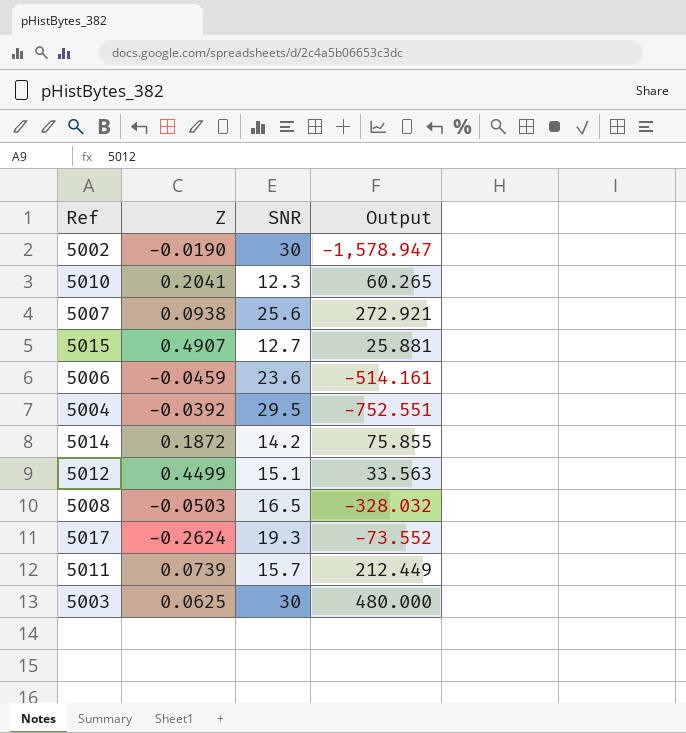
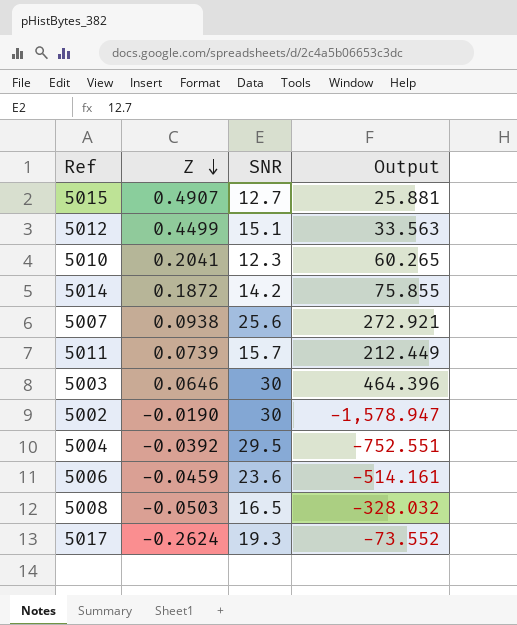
row order: none -> Z descending
5003 | Z: 0.0625 -> 0.0646
5003 | Output: 480.000 -> 464.396

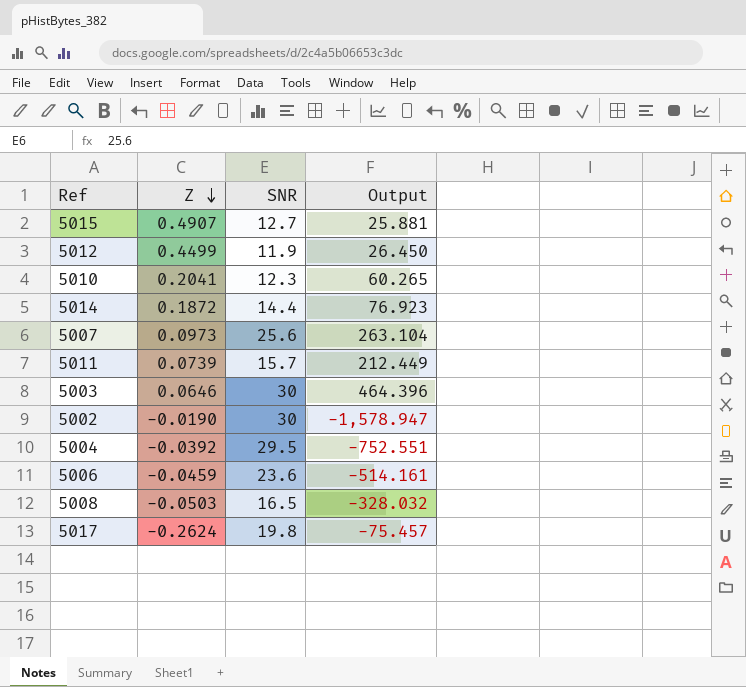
5012 | SNR: 15.1 -> 11.9
5012 | Output: 33.563 -> 26.450
5014 | SNR: 14.2 -> 14.4
5014 | Output: 75.855 -> 76.923
5007 | Z: 0.0938 -> 0.0973
5007 | Output: 272.921 -> 263.104
5017 | SNR: 19.3 -> 19.8
5017 | Output: -73.552 -> -75.457

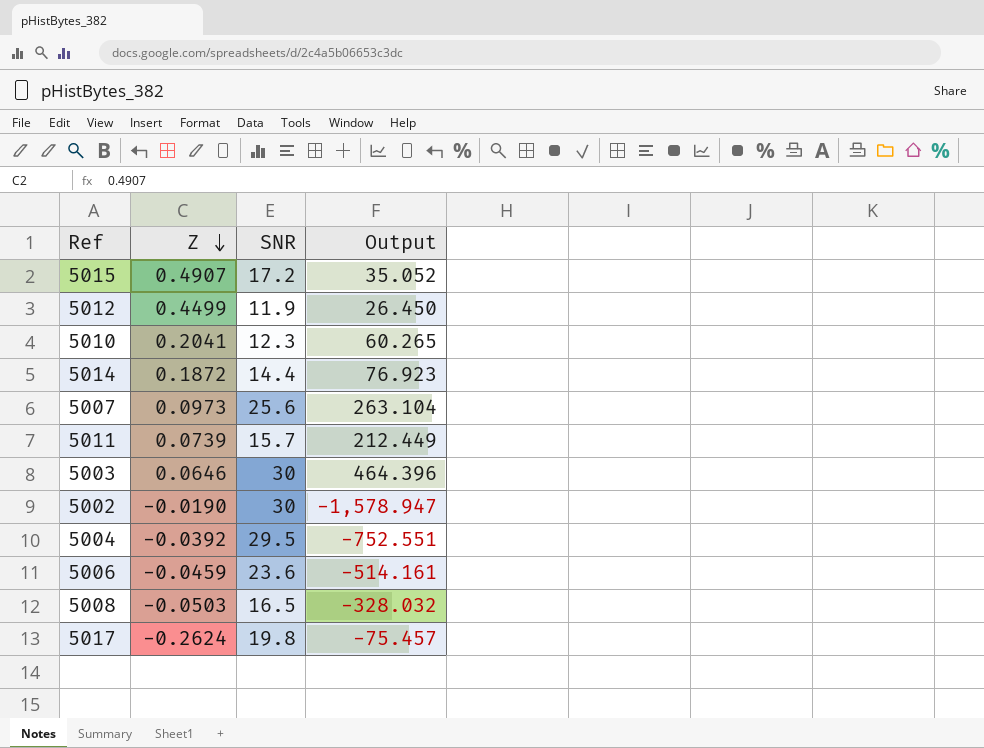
5015 | SNR: 12.7 -> 17.2
5015 | Output: 25.881 -> 35.052

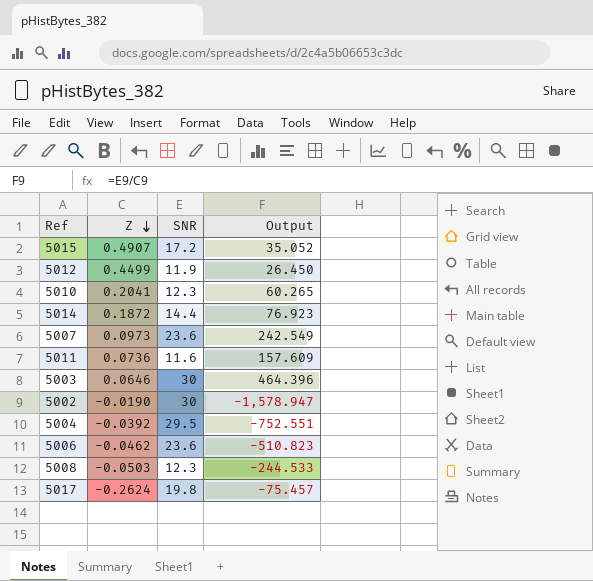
5007 | SNR: 25.6 -> 23.6
5007 | Output: 263.104 -> 242.549
5011 | Z: 0.0739 -> 0.0736
5011 | SNR: 15.7 -> 11.6
5011 | Output: 212.449 -> 157.609
5006 | Z: -0.0459 -> -0.0462
5006 | Output: -514.161 -> -510.823
5008 | SNR: 16.5 -> 12.3
5008 | Output: -328.032 -> -244.533

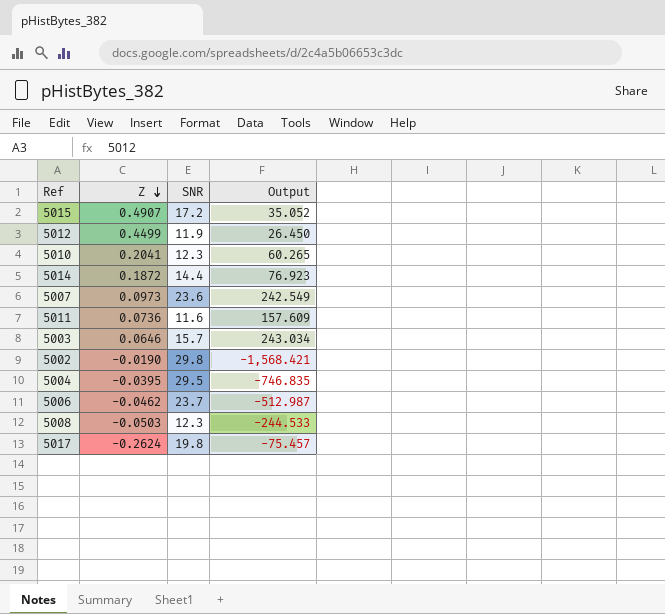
5003 | SNR: 30 -> 15.7
5003 | Output: 464.396 -> 243.034
5002 | SNR: 30 -> 29.8
5002 | Output: -1,578.947 -> -1,568.421
5004 | Z: -0.0392 -> -0.0395
5004 | Output: -752.551 -> -746.835
5006 | SNR: 23.6 -> 23.7
5006 | Output: -510.823 -> -512.987

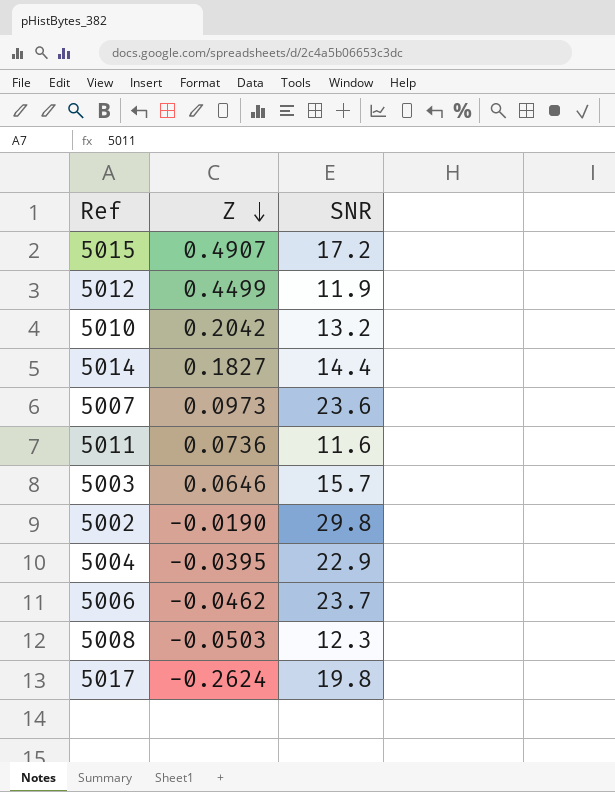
column Output | formula: [SNR] / [Z] -> none
5010 | Z: 0.2041 -> 0.2042
5010 | SNR: 12.3 -> 13.2
5014 | Z: 0.1872 -> 0.1827
5004 | SNR: 29.5 -> 22.9

